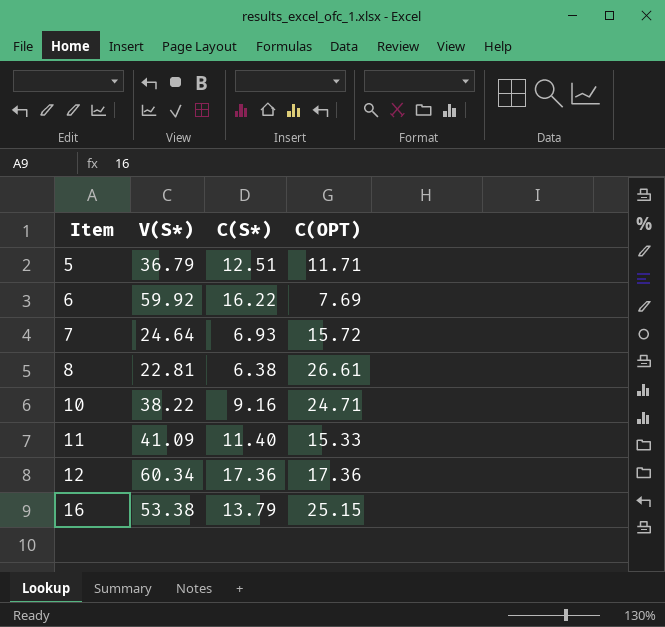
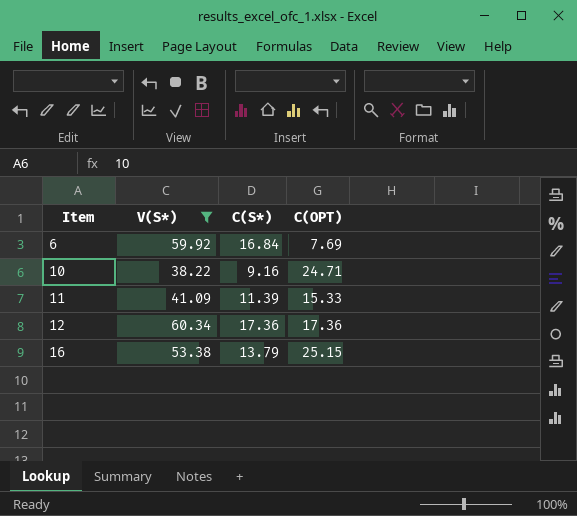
filter: none -> V(S*) >= 38.22
6 | C(S*): 16.22 -> 16.84
11 | C(S*): 11.40 -> 11.39

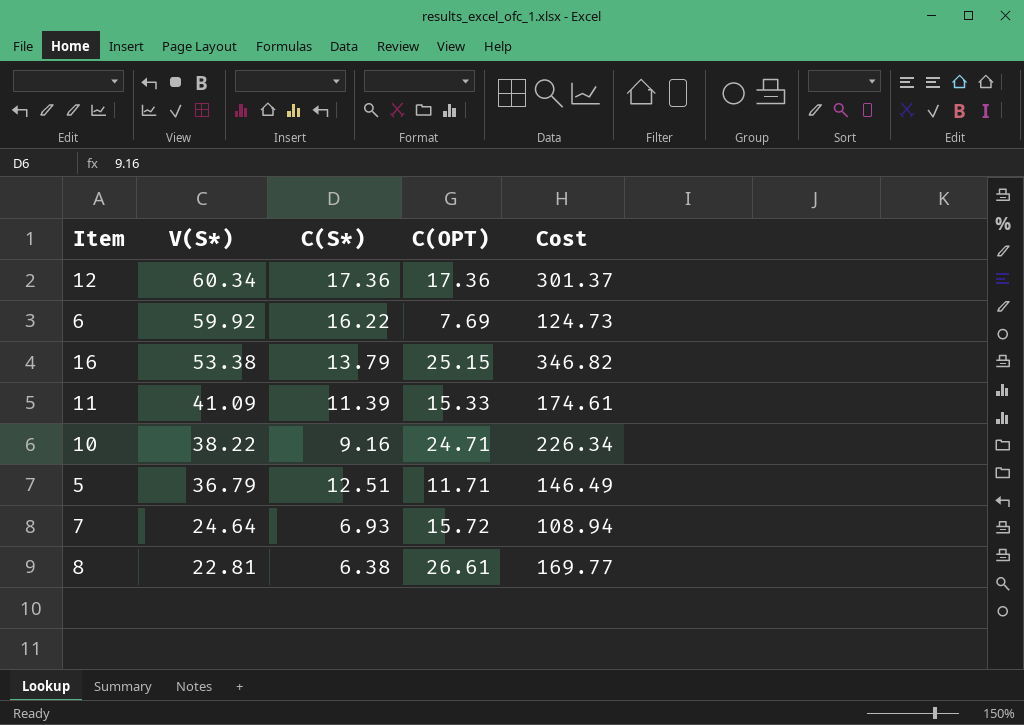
filter: V(S*) >= 38.22 -> none
row order: Item ascending -> V(S*) descending
column Cost | formula: none -> [C(S*)] * [C(OPT)]
6 | C(S*): 16.84 -> 16.22

